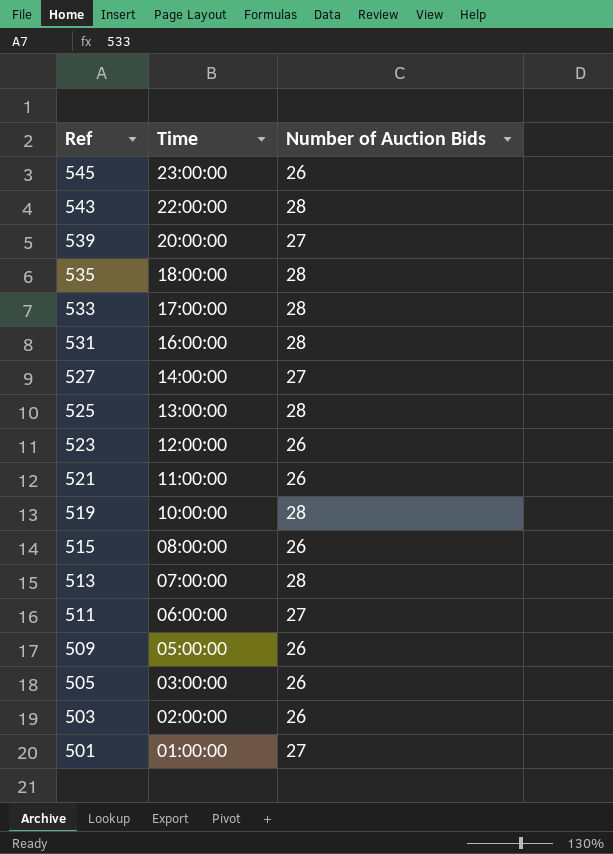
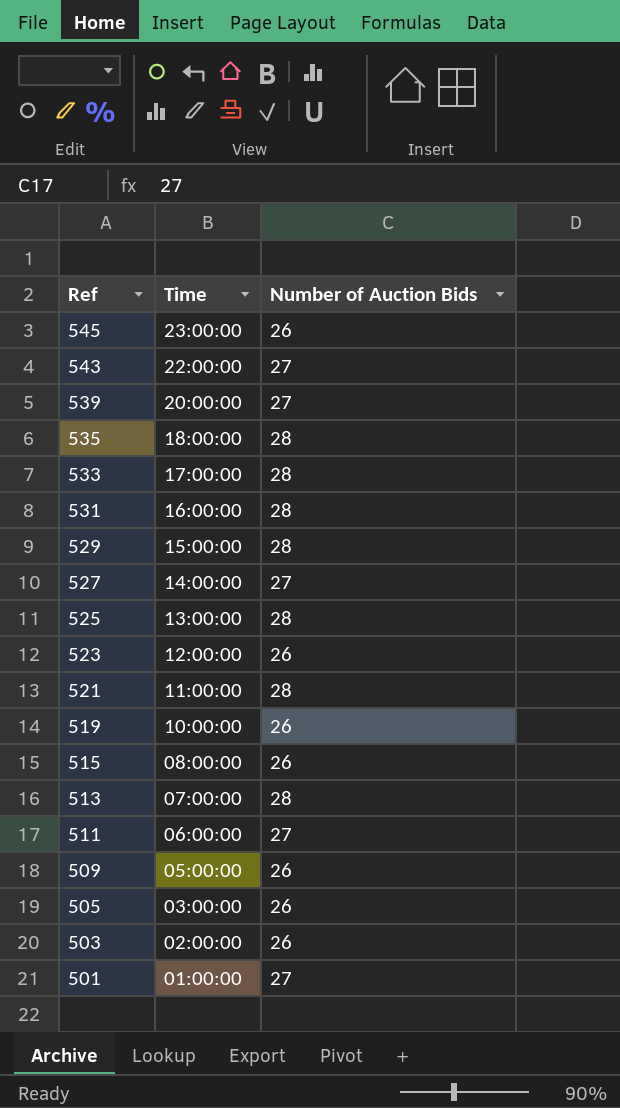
543 | Number of Auction Bids: 28 -> 27
row 529: none -> 15:00:00 | 28
521 | Number of Auction Bids: 26 -> 28
519 | Number of Auction Bids: 28 -> 26

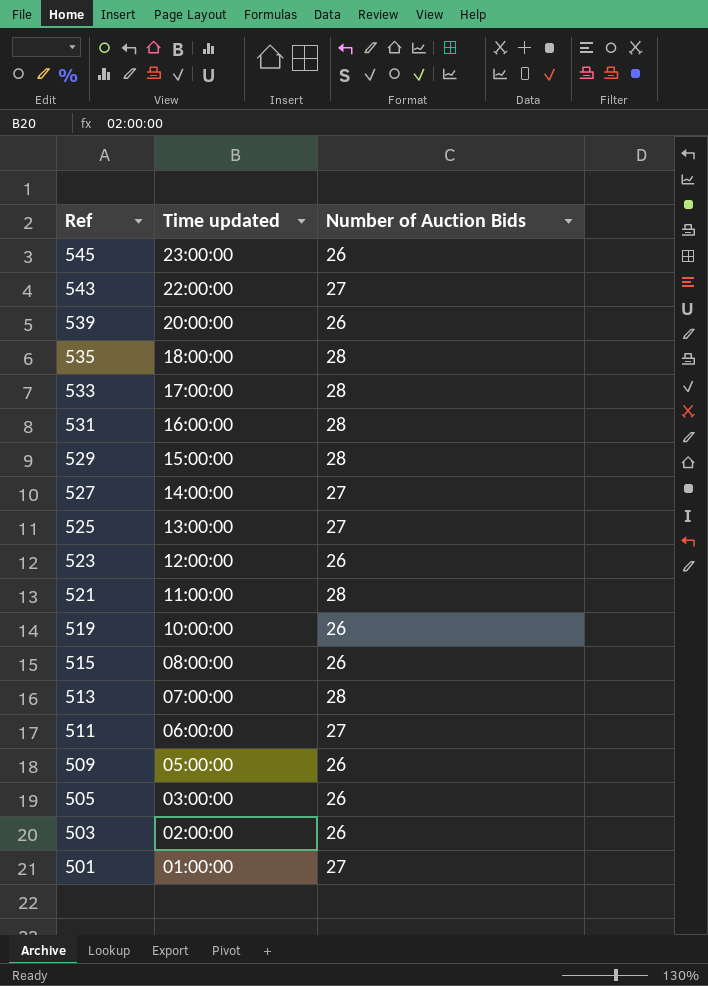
column name: Time -> Time updated
539 | Number of Auction Bids: 27 -> 26
525 | Number of Auction Bids: 28 -> 27

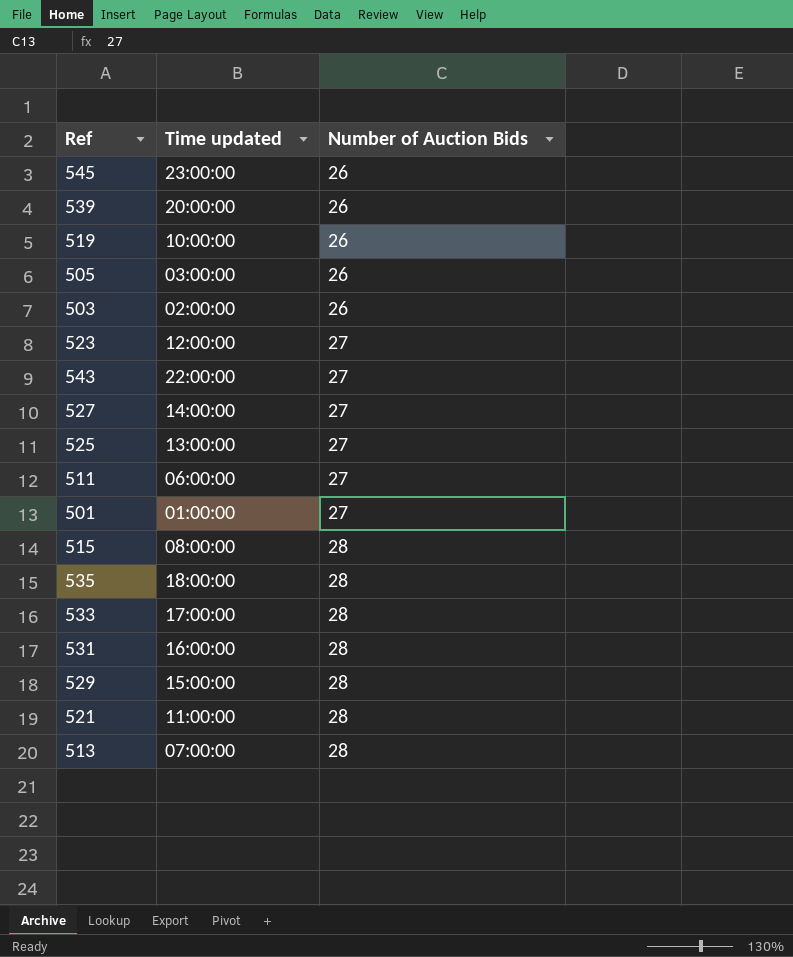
row order: Ref descending -> Number of Auction Bids ascending
row 509: 05:00:00 | 26 -> none
523 | Number of Auction Bids: 26 -> 27
515 | Number of Auction Bids: 26 -> 28

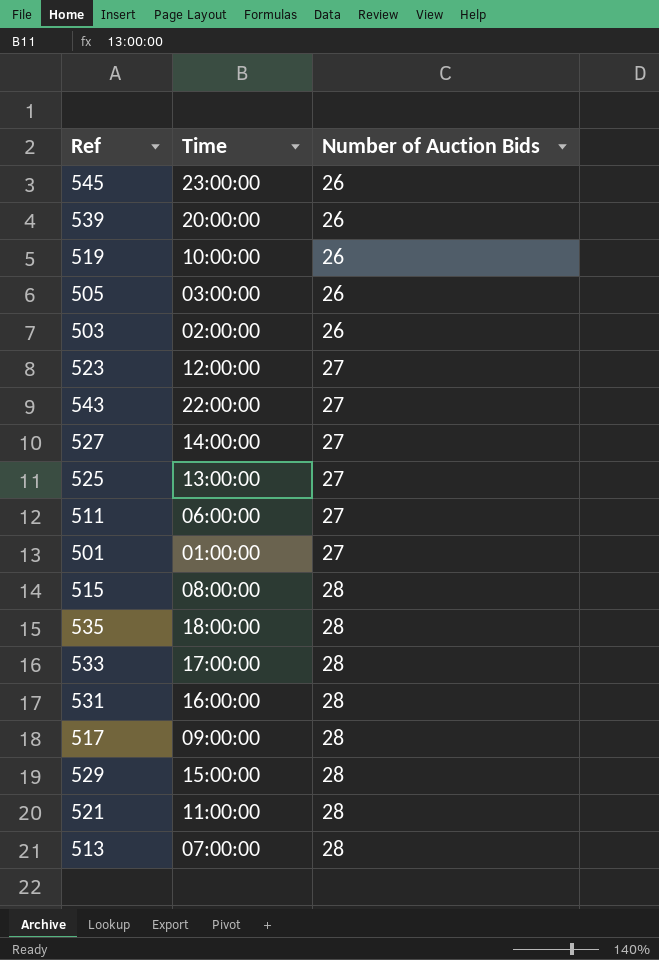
column name: Time updated -> Time
row 517: none -> 09:00:00 | 28

